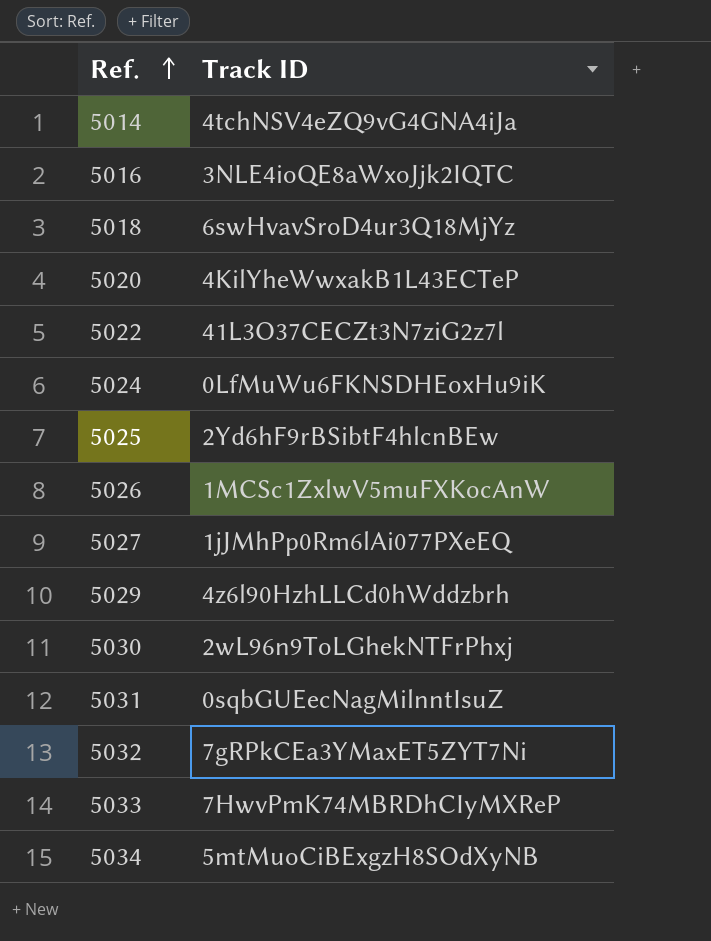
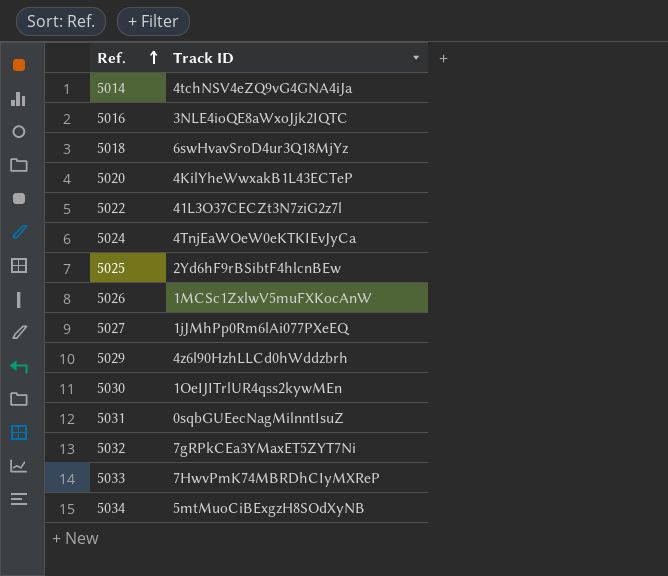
5024 | Track ID: 0LfMuWu6FKNSDHEoxHu9iK -> 4TnjEaWOeW0eKTKIEvJyCa
5030 | Track ID: 2wL96n9ToLGhekNTFrPhxj -> 1OeIJITrlUR4qss2kywMEn

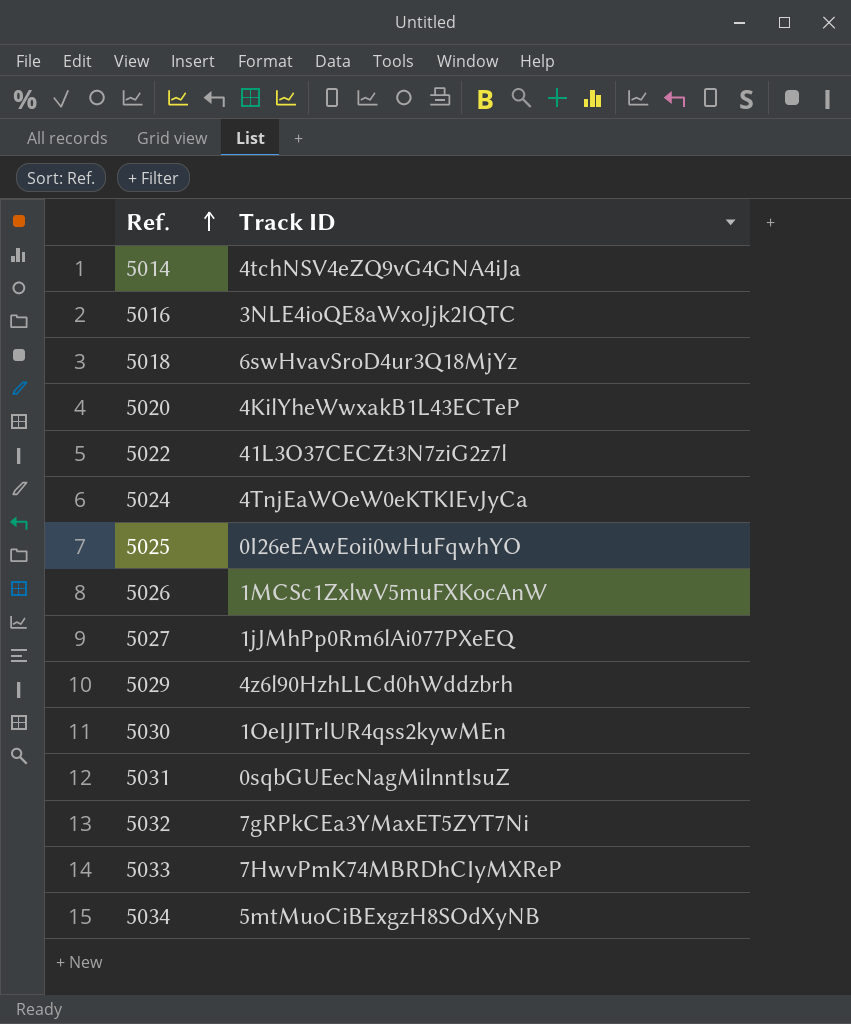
5025 | Track ID: 2Yd6hF9rBSibtF4hlcnBEw -> 0I26eEAwEoii0wHuFqwhYO

